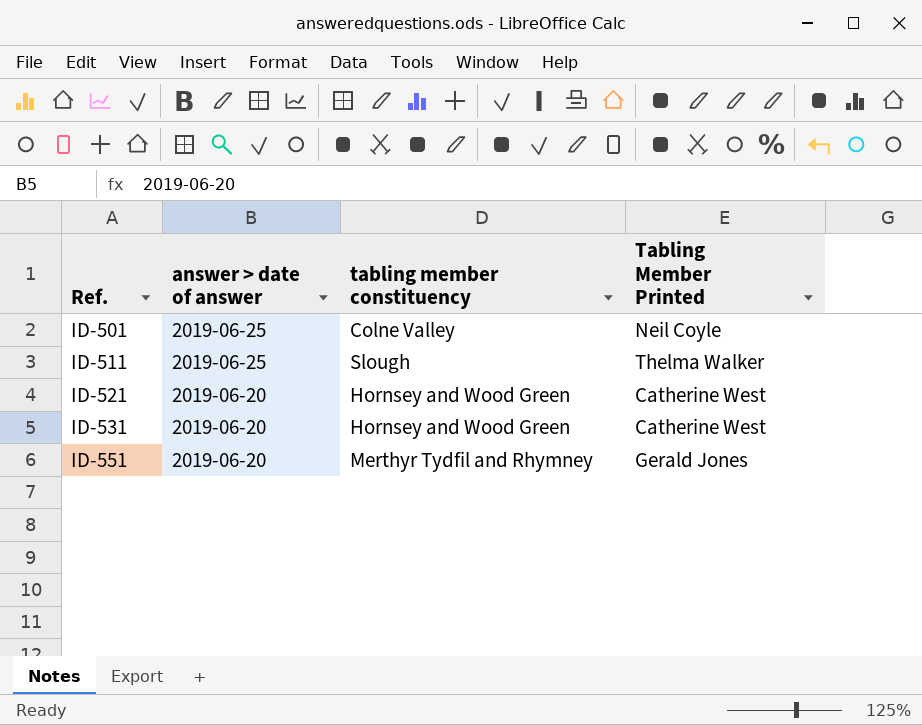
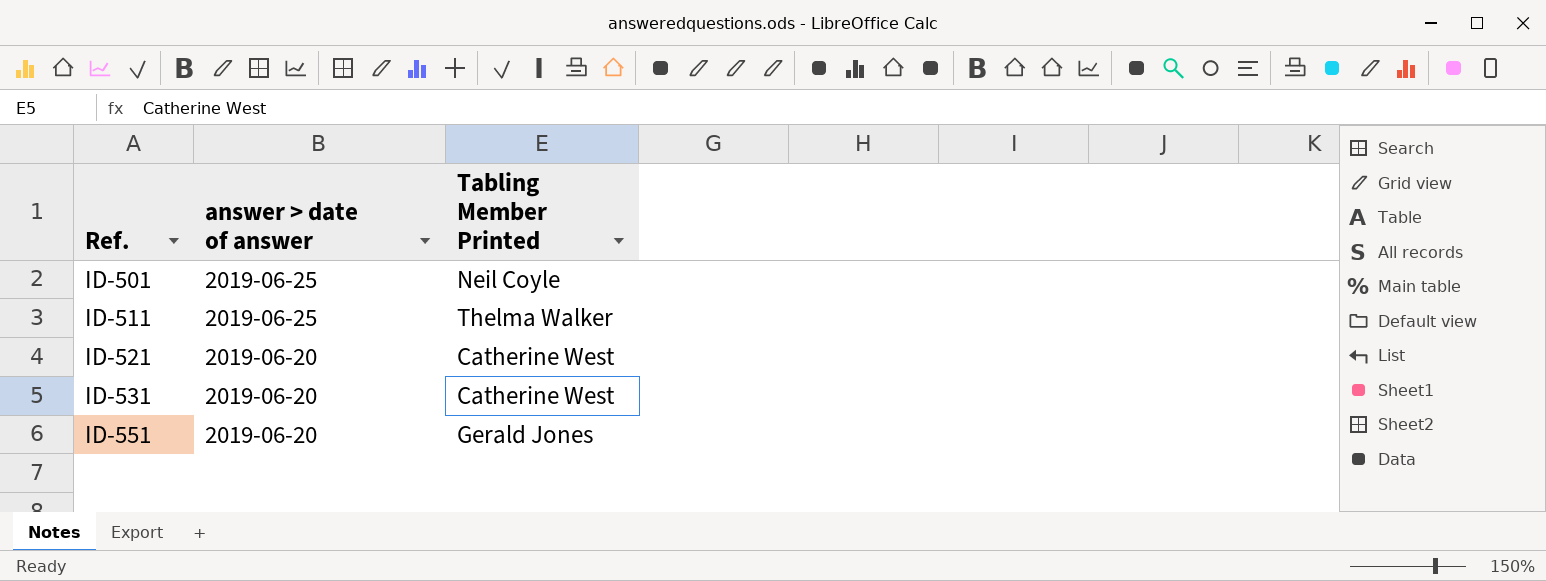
column tabling member constituency | position: 3 -> none

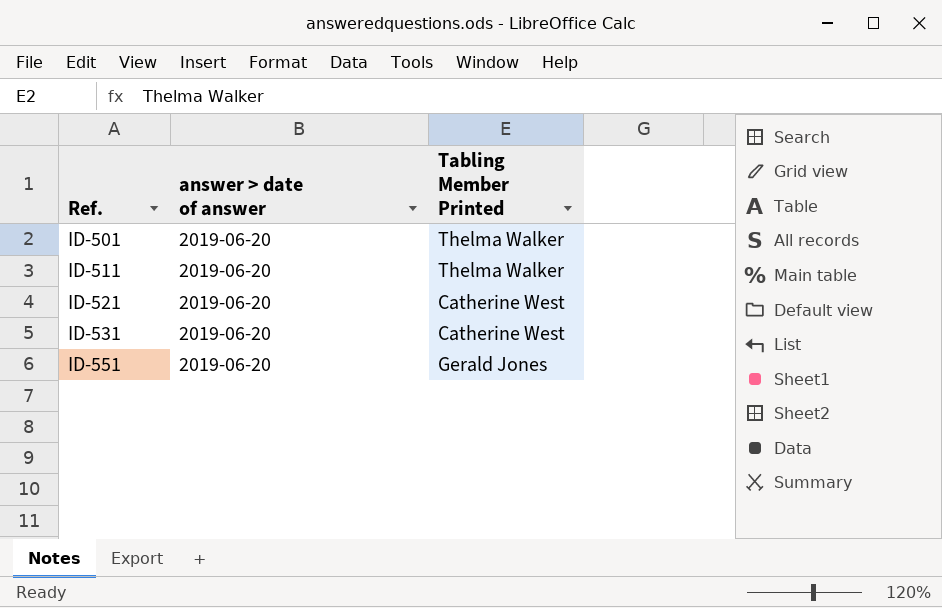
ID-501 | answer > date of answer: 2019-06-25 -> 2019-06-20
ID-501 | Tabling Member Printed: Neil Coyle -> Thelma Walker
ID-511 | answer > date of answer: 2019-06-25 -> 2019-06-20

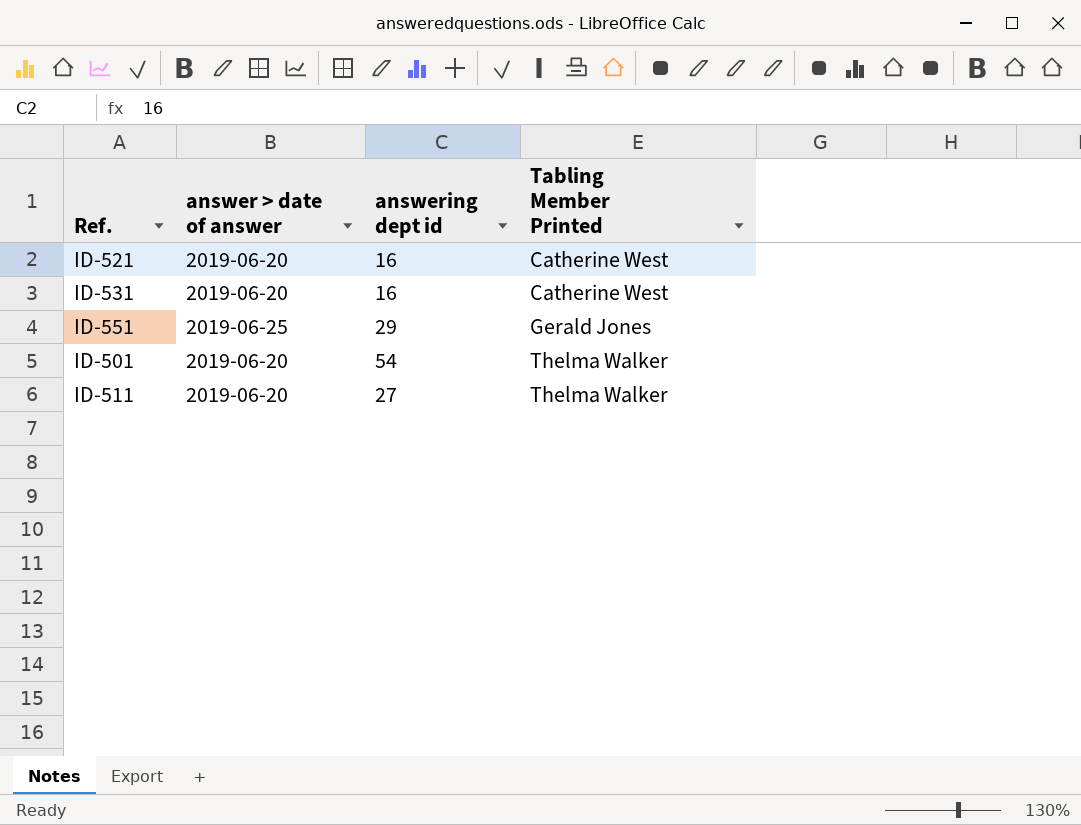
row order: Ref. ascending -> Tabling Member Printed ascending
column answering dept id | position: none -> 3
ID-551 | answer > date of answer: 2019-06-20 -> 2019-06-25

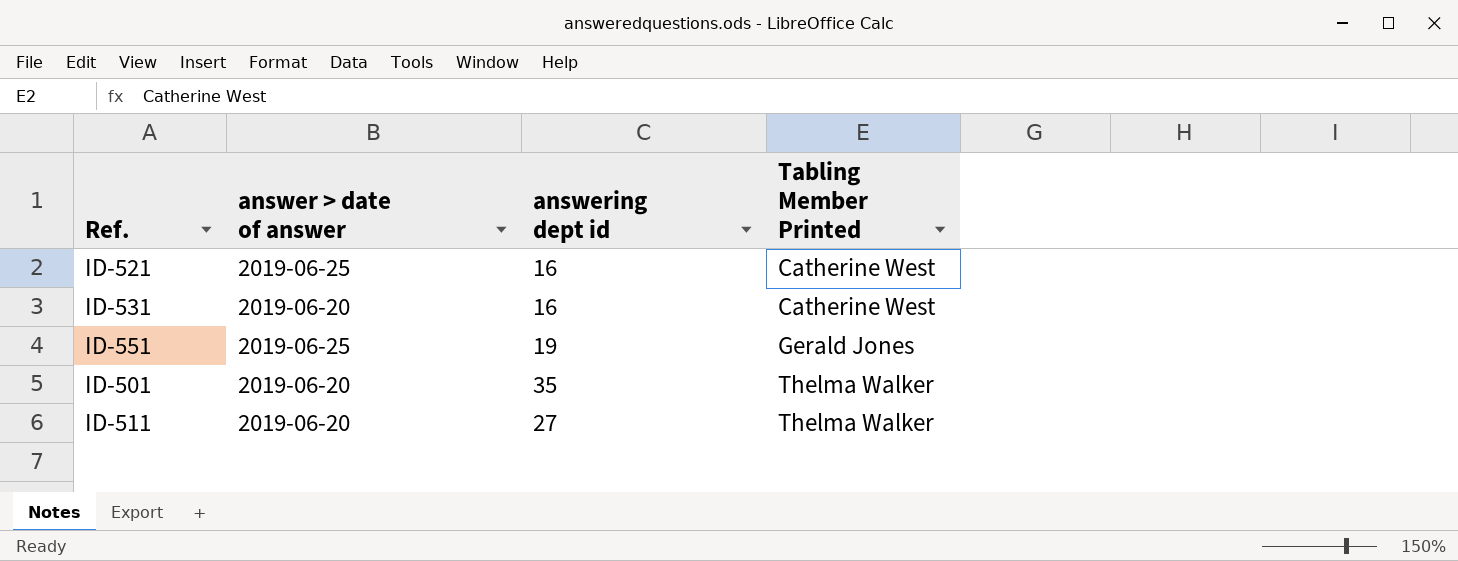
ID-521 | answer > date of answer: 2019-06-20 -> 2019-06-25
ID-551 | answering dept id: 29 -> 19
ID-501 | answering dept id: 54 -> 35

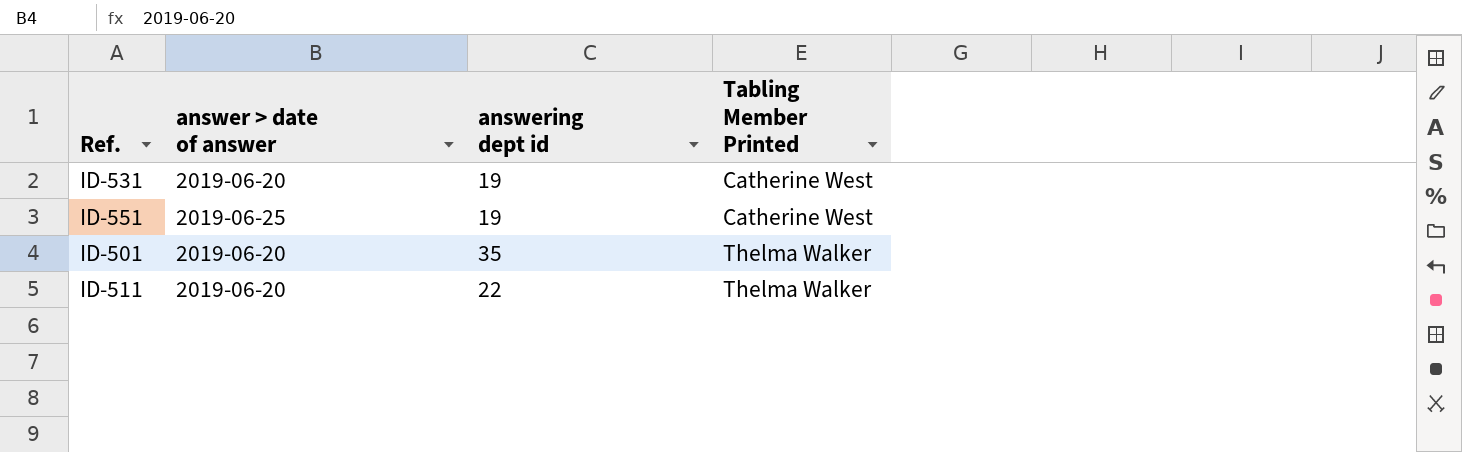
row ID-521: 2019-06-25 | 16 | Catherine West -> none
ID-531 | answering dept id: 16 -> 19
ID-551 | Tabling Member Printed: Gerald Jones -> Catherine West
ID-511 | answering dept id: 27 -> 22

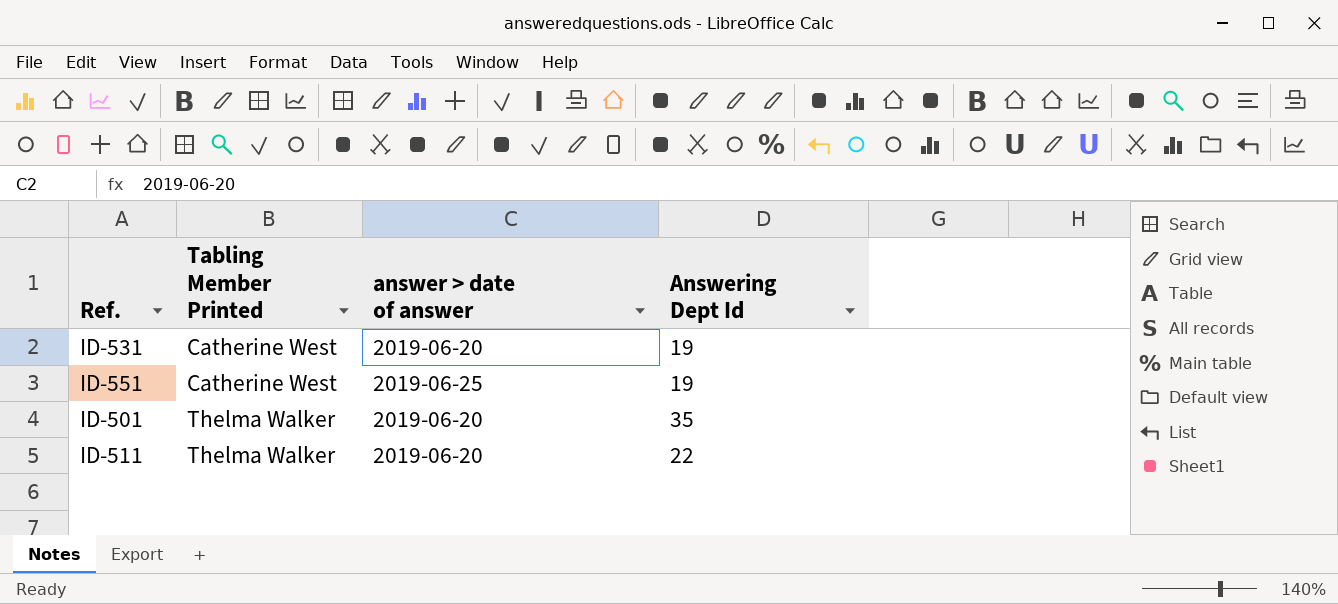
column Tabling Member Printed | position: 4 -> 2
column name: answering dept id -> Answering Dept Id

